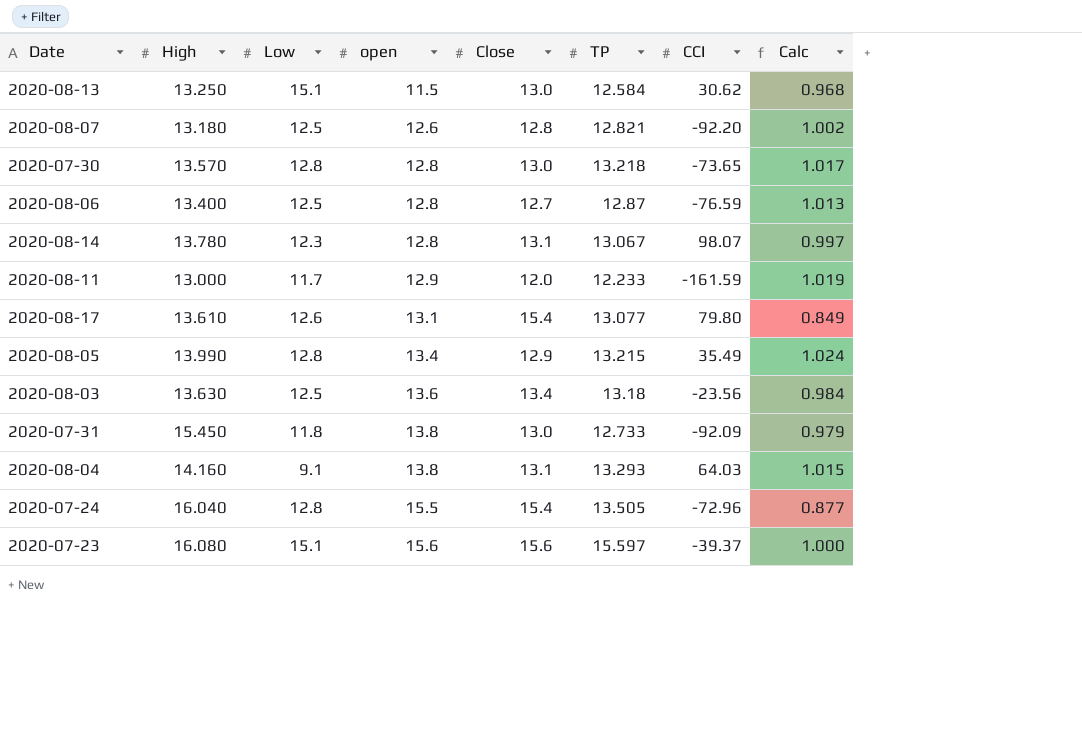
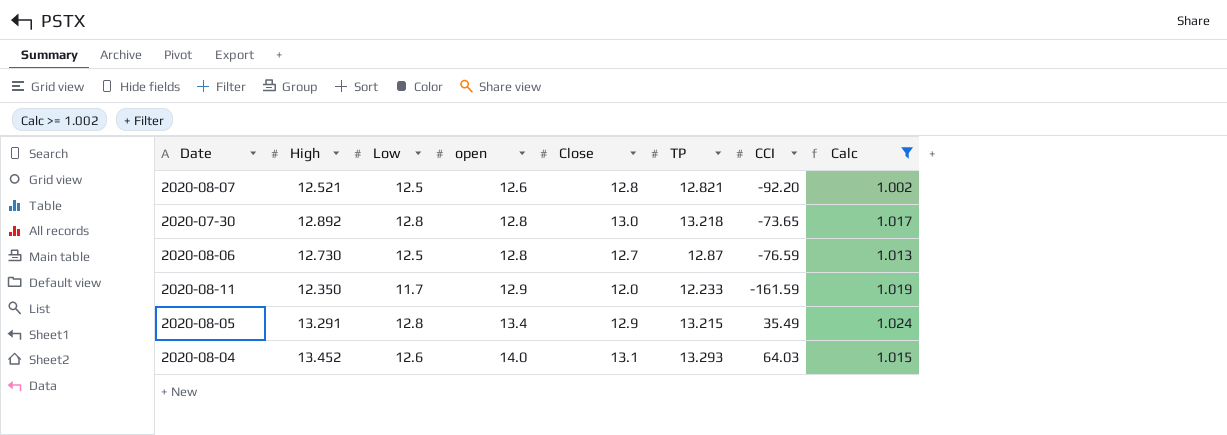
filter: none -> Calc >= 1.002
2020-08-07 | High: 13.180 -> 12.521
2020-07-30 | High: 13.570 -> 12.892
2020-08-06 | High: 13.400 -> 12.730
2020-08-11 | High: 13.000 -> 12.350
2020-08-05 | High: 13.990 -> 13.291
2020-08-04 | High: 14.160 -> 13.452
2020-08-04 | Low: 9.1 -> 12.6
2020-08-04 | open: 13.8 -> 14.0

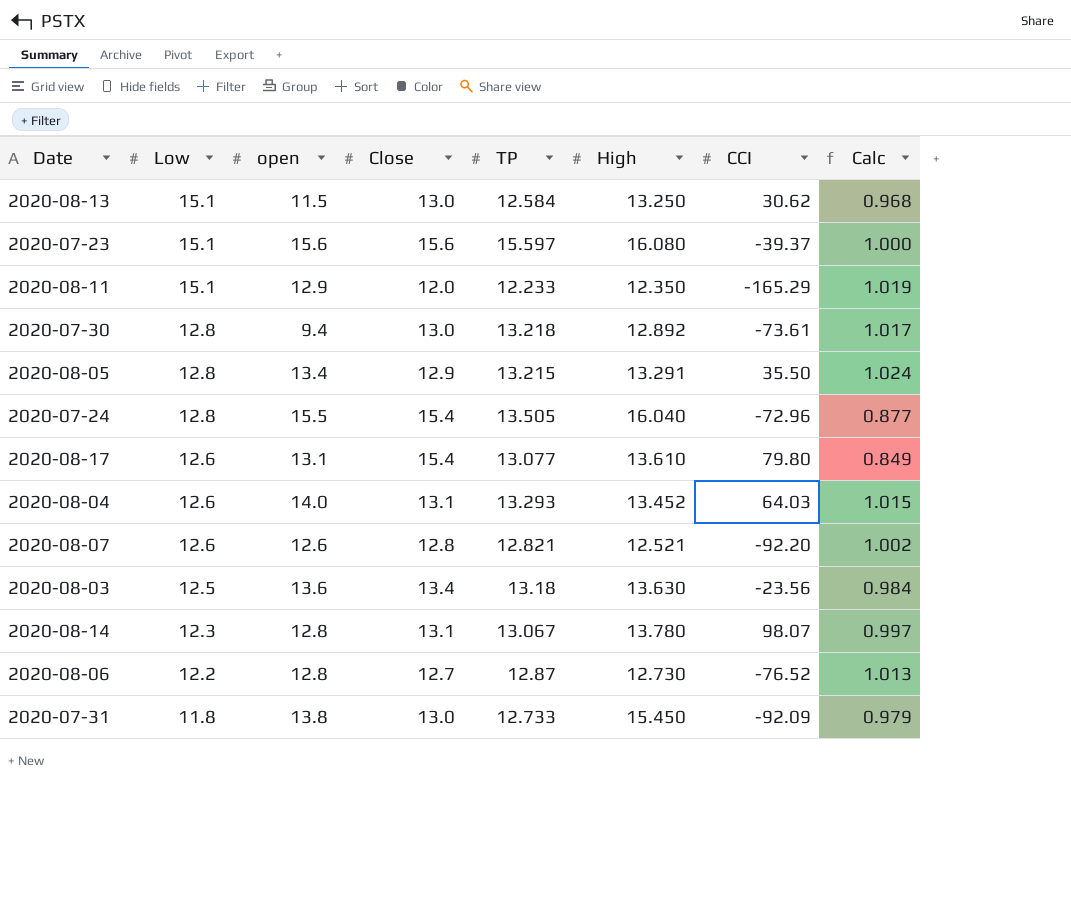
filter: Calc >= 1.002 -> none
row order: open ascending -> Low descending
column High | position: 2 -> 6
2020-08-11 | Low: 11.7 -> 15.1
2020-08-11 | CCI: -161.59 -> -165.29
2020-07-30 | open: 12.8 -> 9.4
2020-07-30 | CCI: -73.65 -> -73.61
2020-08-05 | CCI: 35.49 -> 35.50
2020-08-07 | Low: 12.5 -> 12.6
2020-08-06 | Low: 12.5 -> 12.2
2020-08-06 | CCI: -76.59 -> -76.52

